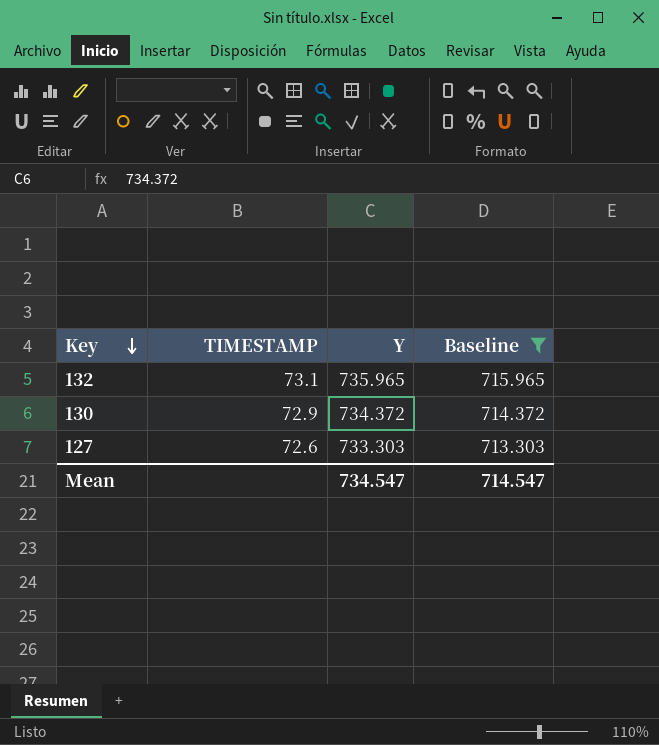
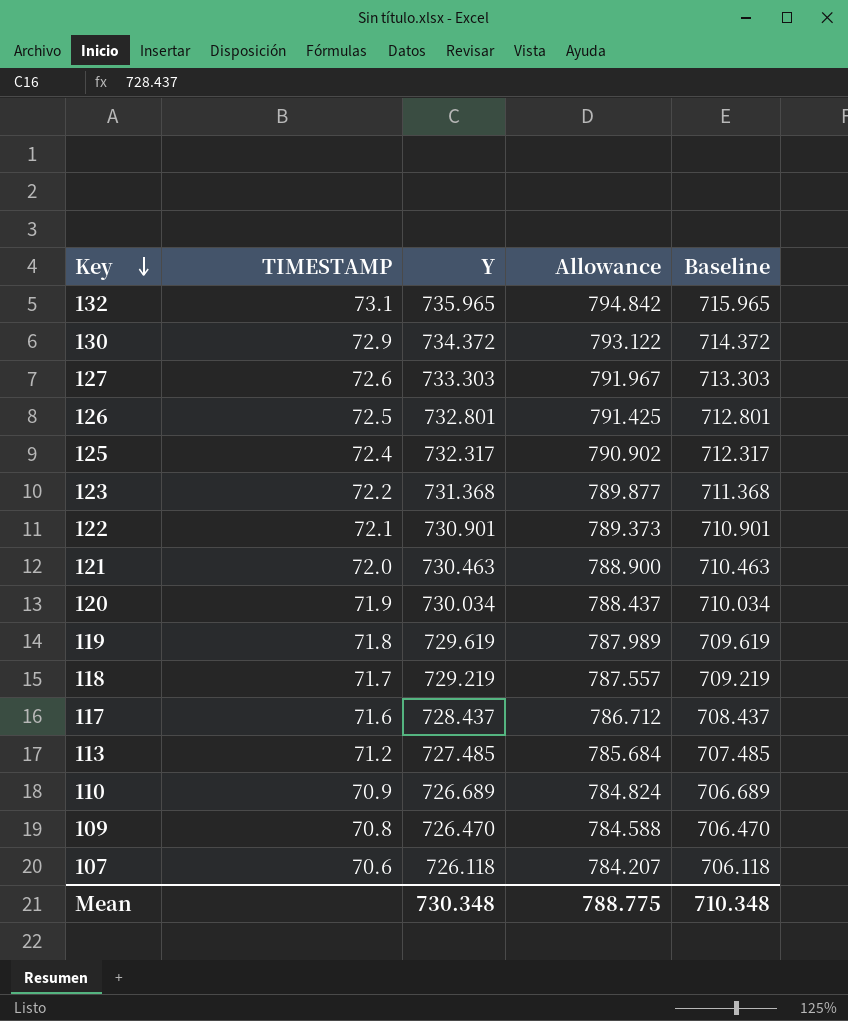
filter: Baseline >= 713.303 -> none
column Allowance | formula: none -> [Y] * 1.08
Mean | Y: 734.547 -> 730.348
Mean | Baseline: 714.547 -> 710.348

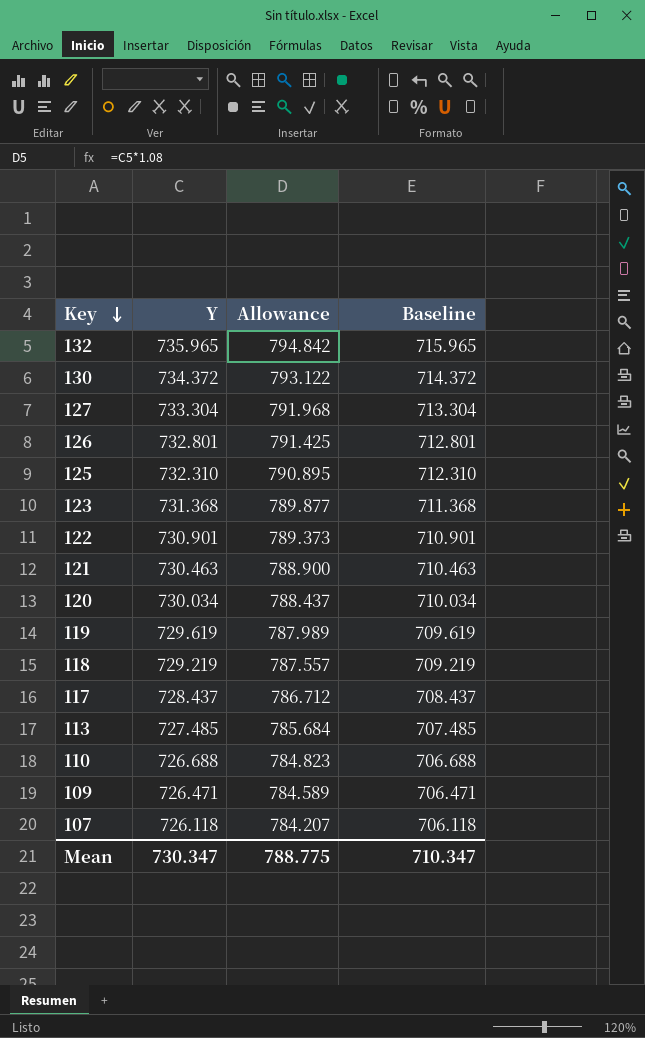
column TIMESTAMP | position: 2 -> none
127 | Y: 733.303 -> 733.304
127 | Allowance: 791.967 -> 791.968
127 | Baseline: 713.303 -> 713.304
125 | Y: 732.317 -> 732.310
125 | Allowance: 790.902 -> 790.895
125 | Baseline: 712.317 -> 712.310
110 | Y: 726.689 -> 726.688
110 | Allowance: 784.824 -> 784.823
110 | Baseline: 706.689 -> 706.688
109 | Y: 726.470 -> 726.471
109 | Allowance: 784.588 -> 784.589
109 | Baseline: 706.470 -> 706.471
Mean | Y: 730.348 -> 730.347
Mean | Baseline: 710.348 -> 710.347

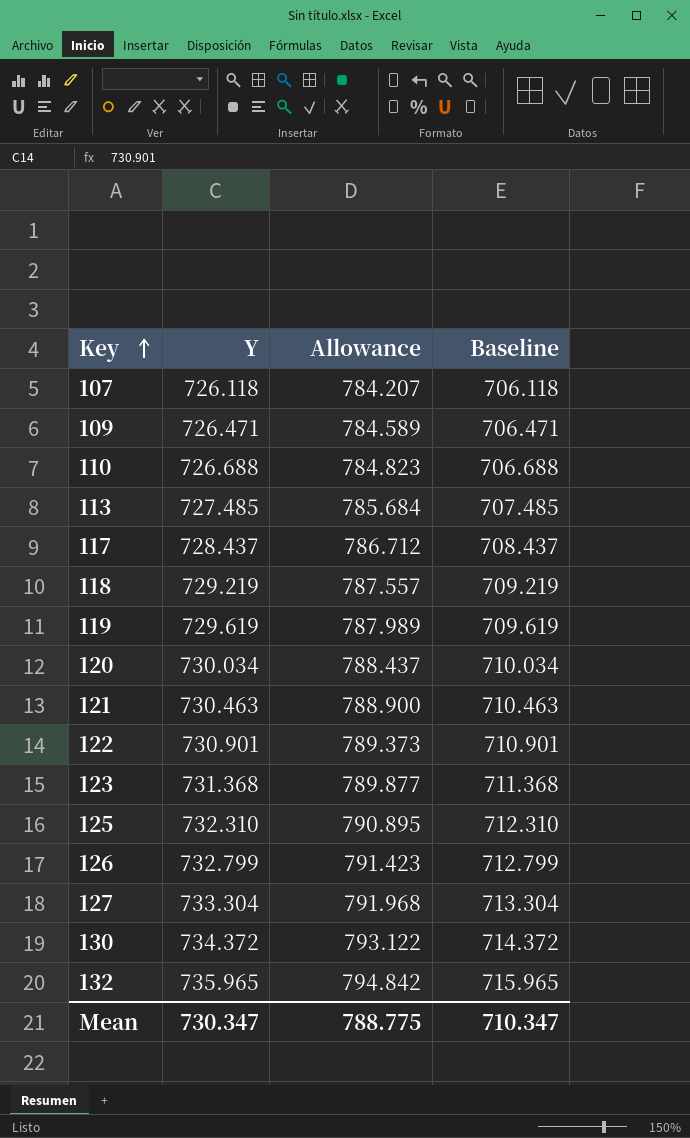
row order: Key descending -> Key ascending
126 | Y: 732.801 -> 732.799
126 | Allowance: 791.425 -> 791.423
126 | Baseline: 712.801 -> 712.799

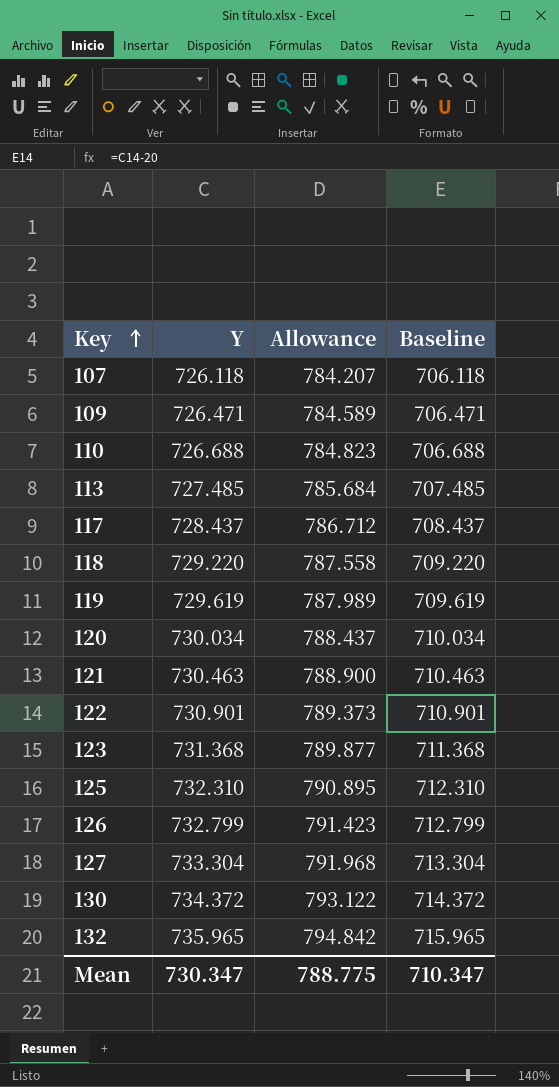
118 | Y: 729.219 -> 729.220
118 | Allowance: 787.557 -> 787.558
118 | Baseline: 709.219 -> 709.220

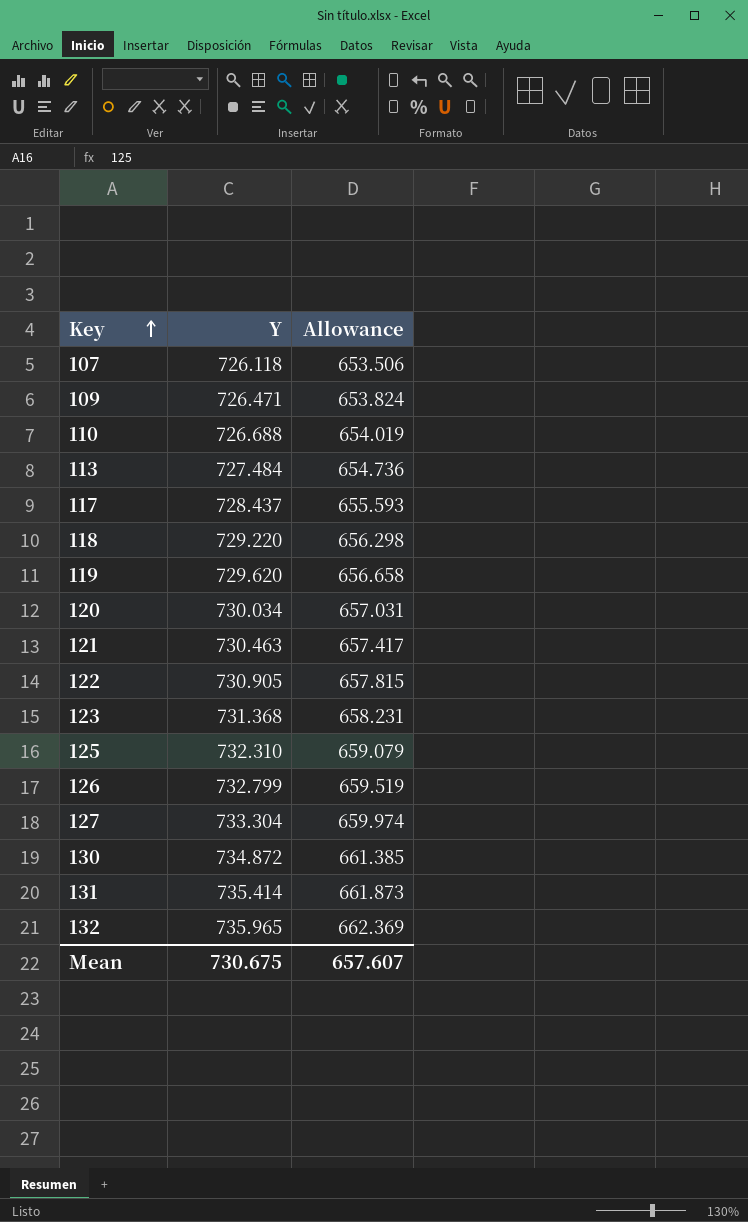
column Baseline | formula: [Y] - 20 -> none
column Allowance | formula: [Y] * 1.08 -> [Y] * 0.9
113 | Y: 727.485 -> 727.484
119 | Y: 729.619 -> 729.620
122 | Y: 730.901 -> 730.905
130 | Y: 734.372 -> 734.872
row 131: none -> 735.414 | 661.873
Mean | Y: 730.347 -> 730.675
Mean | Allowance: 788.775 -> 657.607

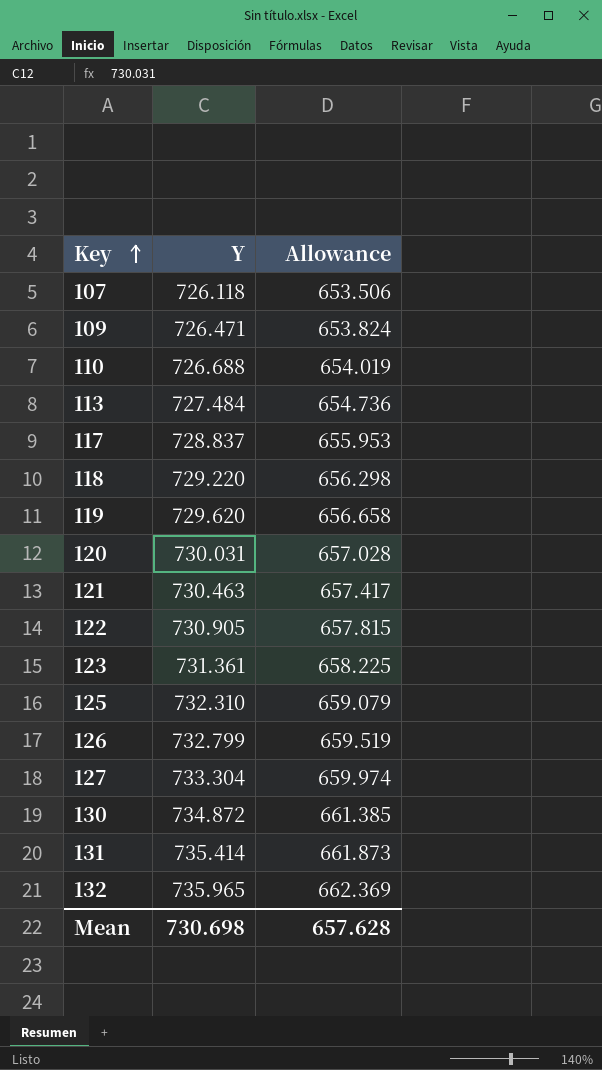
117 | Y: 728.437 -> 728.837
117 | Allowance: 655.593 -> 655.953
120 | Y: 730.034 -> 730.031
120 | Allowance: 657.031 -> 657.028
123 | Y: 731.368 -> 731.361
123 | Allowance: 658.231 -> 658.225
Mean | Y: 730.675 -> 730.698
Mean | Allowance: 657.607 -> 657.628

